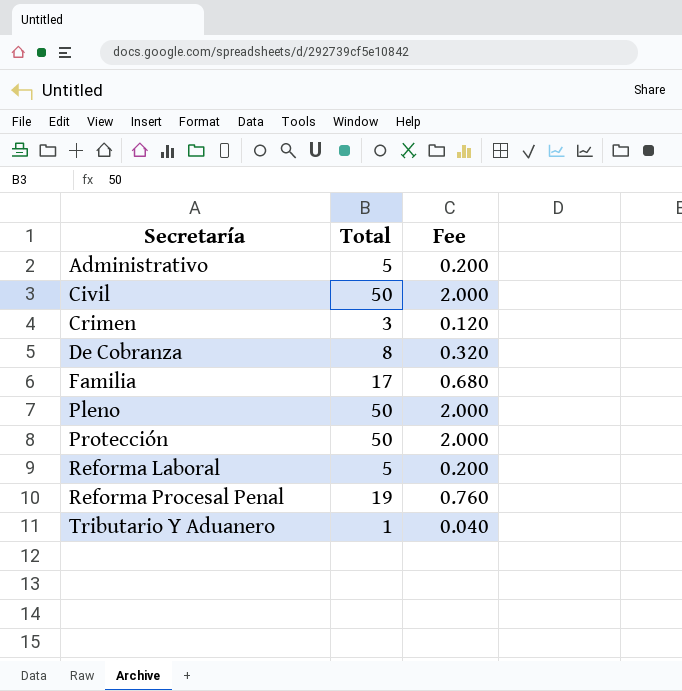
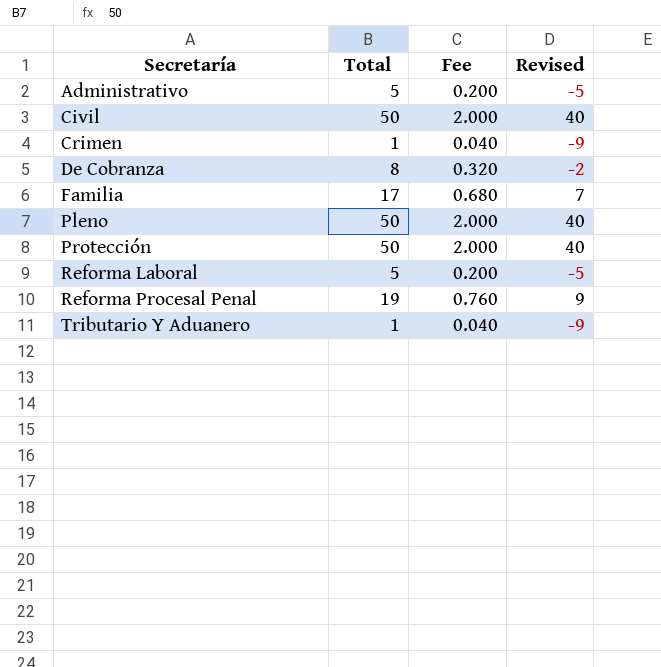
column Revised | formula: none -> [Total] - 10
Crimen | Total: 3 -> 1
Crimen | Fee: 0.120 -> 0.040

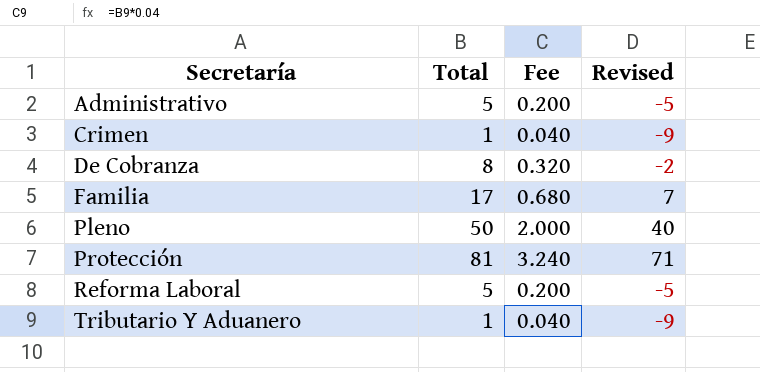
row Civil: 50 | 2.000 | 40 -> none
row Reforma Procesal Penal: 19 | 0.760 | 9 -> none
Protección | Total: 50 -> 81
Protección | Fee: 2.000 -> 3.240
Protección | Revised: 40 -> 71

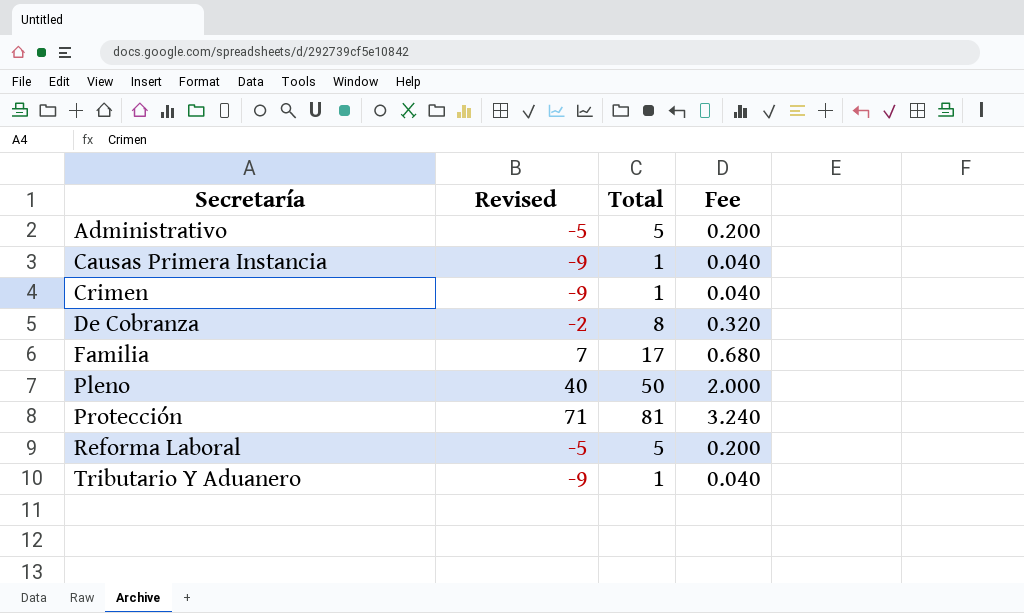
column Revised | position: 4 -> 2
row Causas Primera Instancia: none -> -9 | 1 | 0.040

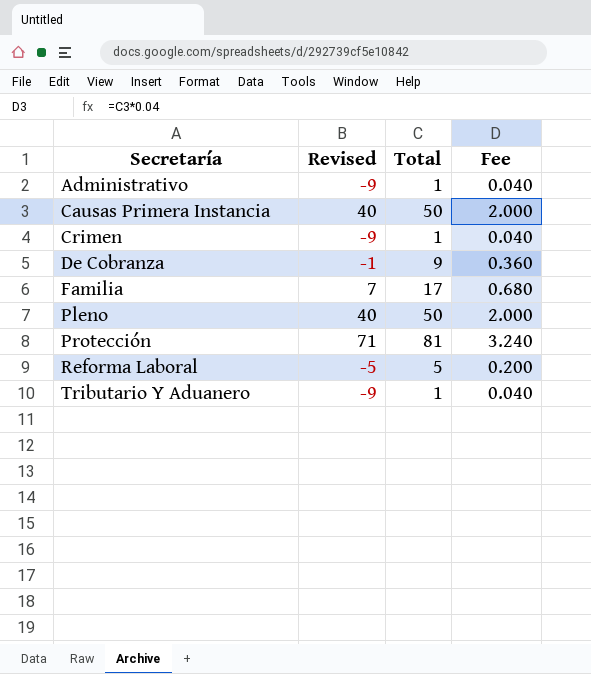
Administrativo | Revised: -5 -> -9
Administrativo | Total: 5 -> 1
Administrativo | Fee: 0.200 -> 0.040
Causas Primera Instancia | Revised: -9 -> 40
Causas Primera Instancia | Total: 1 -> 50
Causas Primera Instancia | Fee: 0.040 -> 2.000
De Cobranza | Revised: -2 -> -1
De Cobranza | Total: 8 -> 9
De Cobranza | Fee: 0.320 -> 0.360

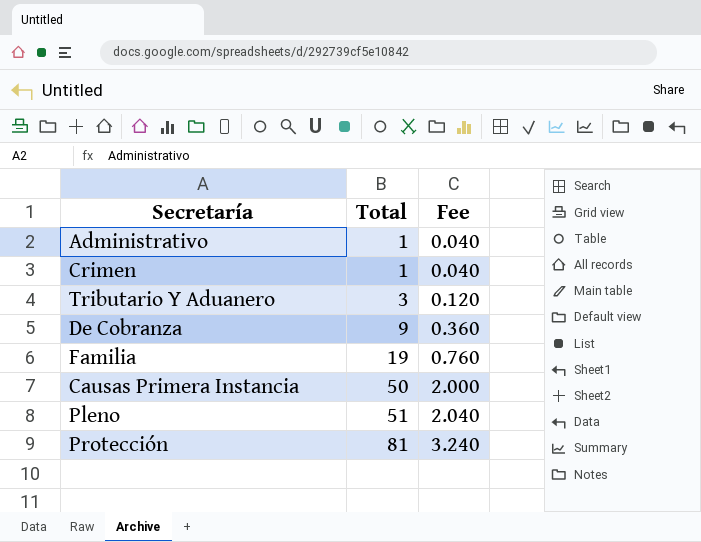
row order: Secretaría ascending -> Total ascending
column Revised | formula: [Total] - 10 -> none
row Reforma Laboral: -5 | 5 | 0.200 -> none
Tributario Y Aduanero | Total: 1 -> 3
Tributario Y Aduanero | Fee: 0.040 -> 0.120
Familia | Total: 17 -> 19
Familia | Fee: 0.680 -> 0.760
Pleno | Total: 50 -> 51
Pleno | Fee: 2.000 -> 2.040

